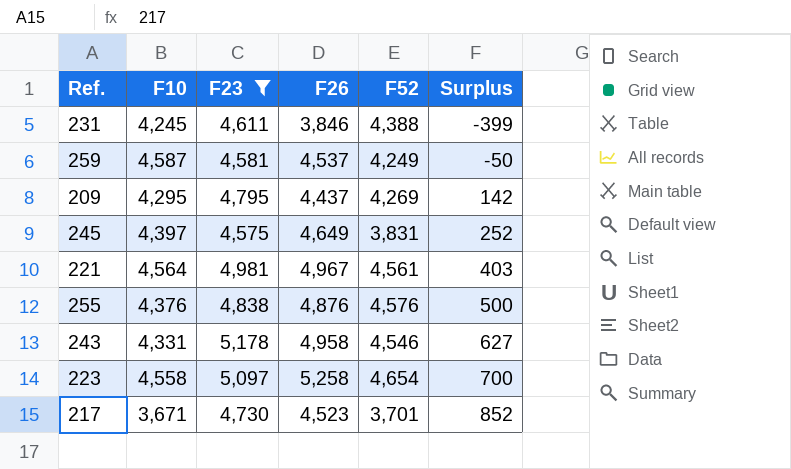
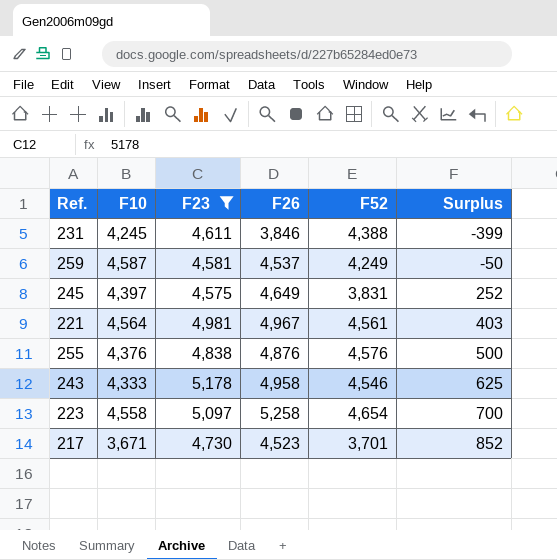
row 209: 4,295 | 4,795 | 4,437 | 4,269 | 142 -> none
243 | F10: 4,331 -> 4,333
243 | Surplus: 627 -> 625

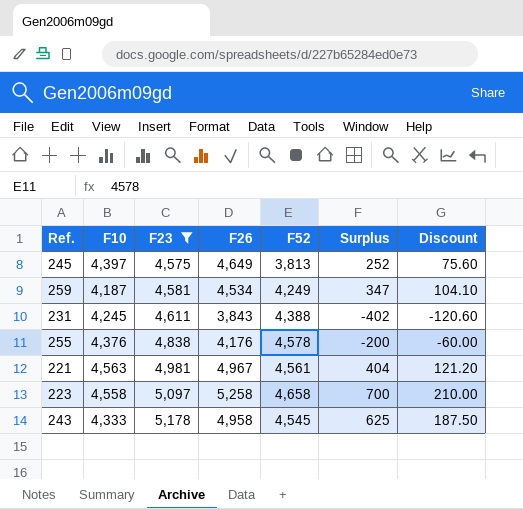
row order: Surplus ascending -> F23 ascending
column Discount | formula: none -> [Surplus] * 0.3
row 217: 3,671 | 4,730 | 4,523 | 3,701 | 852 -> none
245 | F52: 3,831 -> 3,813
259 | F10: 4,587 -> 4,187
259 | F26: 4,537 -> 4,534
259 | Surplus: -50 -> 347
231 | F26: 3,846 -> 3,843
231 | Surplus: -399 -> -402
255 | F26: 4,876 -> 4,176
255 | F52: 4,576 -> 4,578
255 | Surplus: 500 -> -200
221 | F10: 4,564 -> 4,563
221 | Surplus: 403 -> 404
223 | F52: 4,654 -> 4,658
243 | F52: 4,546 -> 4,545

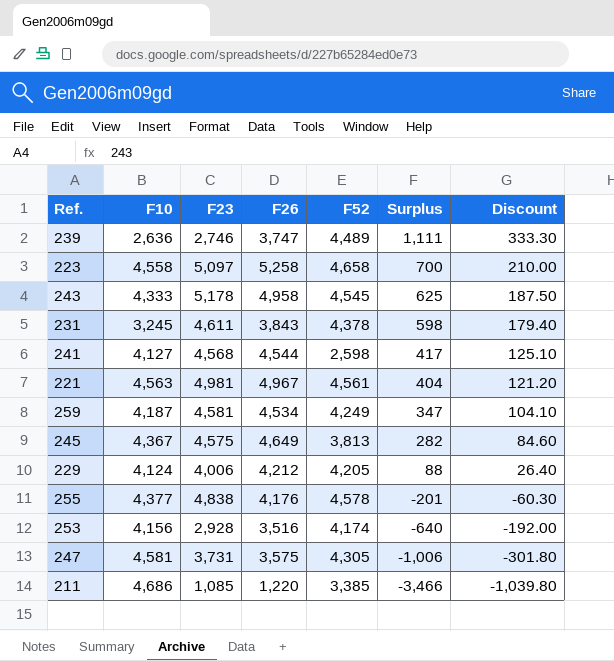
filter: F23 >= 4,575 -> none
row order: F23 ascending -> Surplus descending
231 | F10: 4,245 -> 3,245
231 | F52: 4,388 -> 4,378
231 | Surplus: -402 -> 598
231 | Discount: -120.60 -> 179.40
245 | F10: 4,397 -> 4,367
245 | Surplus: 252 -> 282
245 | Discount: 75.60 -> 84.60
255 | F10: 4,376 -> 4,377
255 | Surplus: -200 -> -201
255 | Discount: -60.00 -> -60.30

